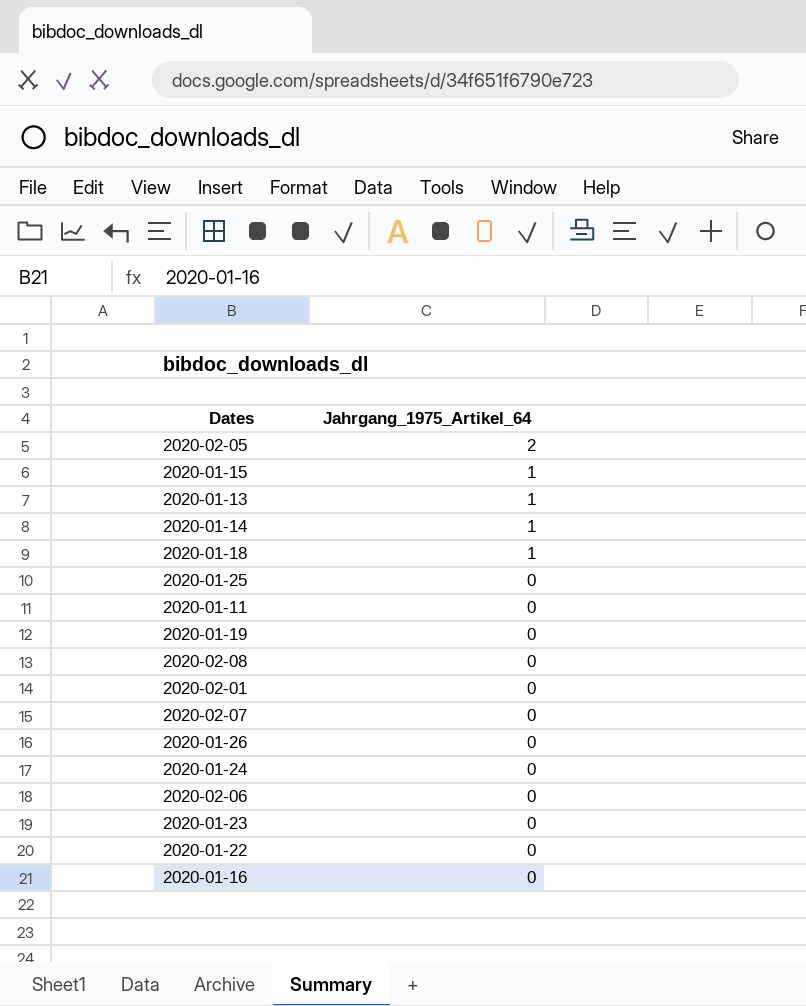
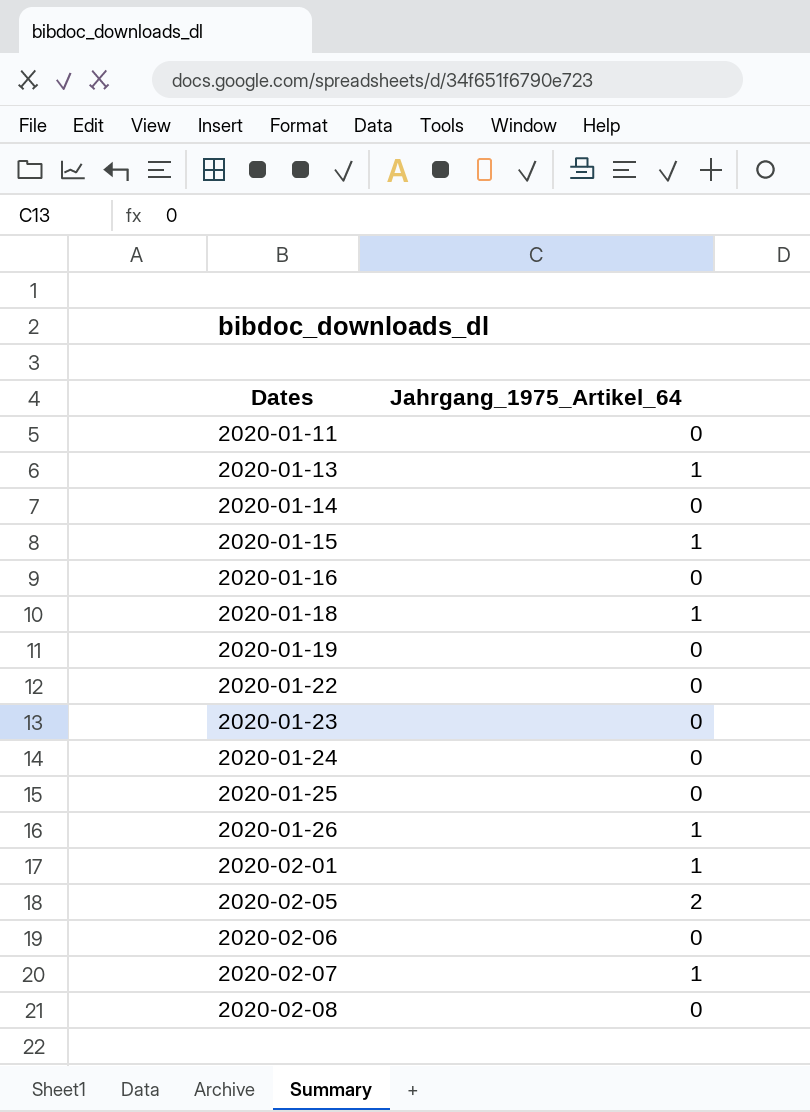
row order: Jahrgang_1975_Artikel_64 descending -> Dates ascending
2020-01-14 | Jahrgang_1975_Artikel_64: 1 -> 0
2020-01-26 | Jahrgang_1975_Artikel_64: 0 -> 1
2020-02-01 | Jahrgang_1975_Artikel_64: 0 -> 1
2020-02-07 | Jahrgang_1975_Artikel_64: 0 -> 1

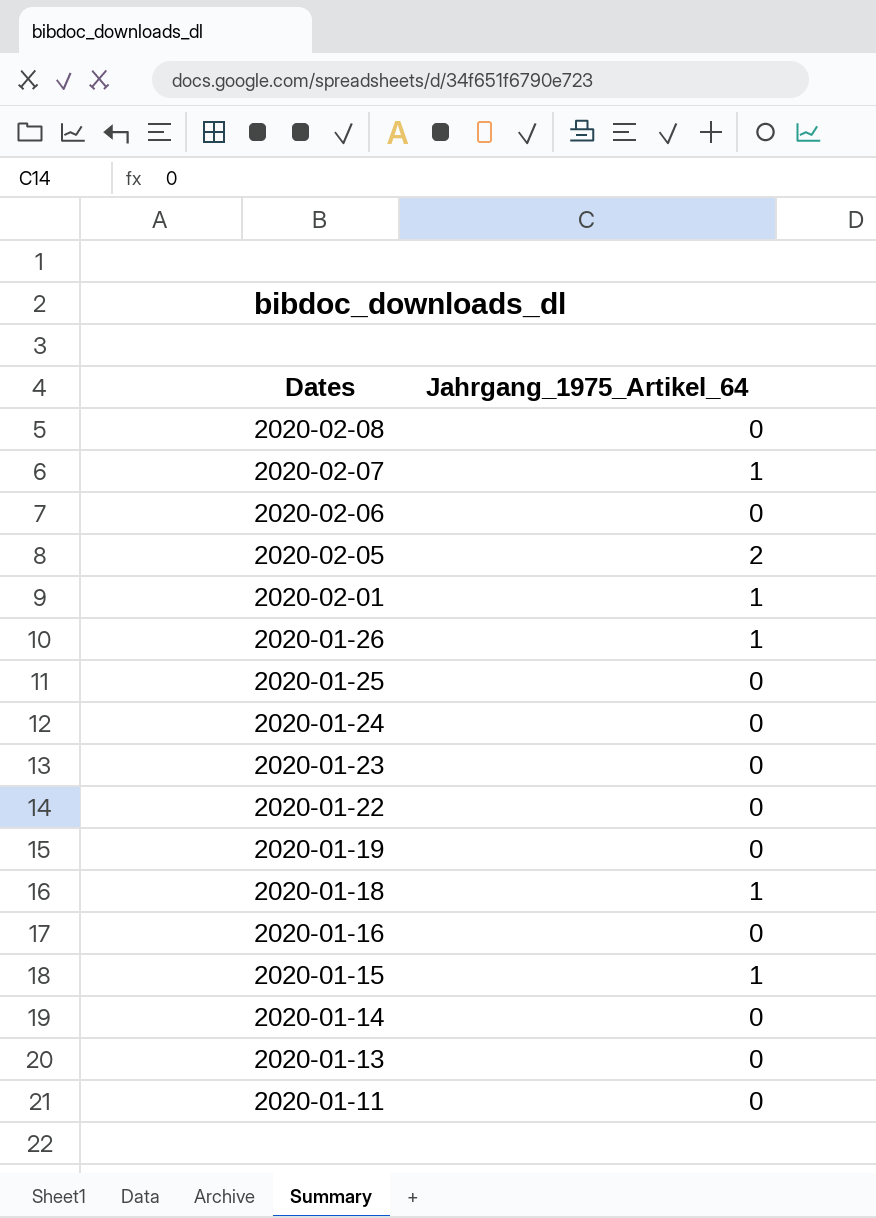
row order: Dates ascending -> Dates descending
2020-01-13 | Jahrgang_1975_Artikel_64: 1 -> 0

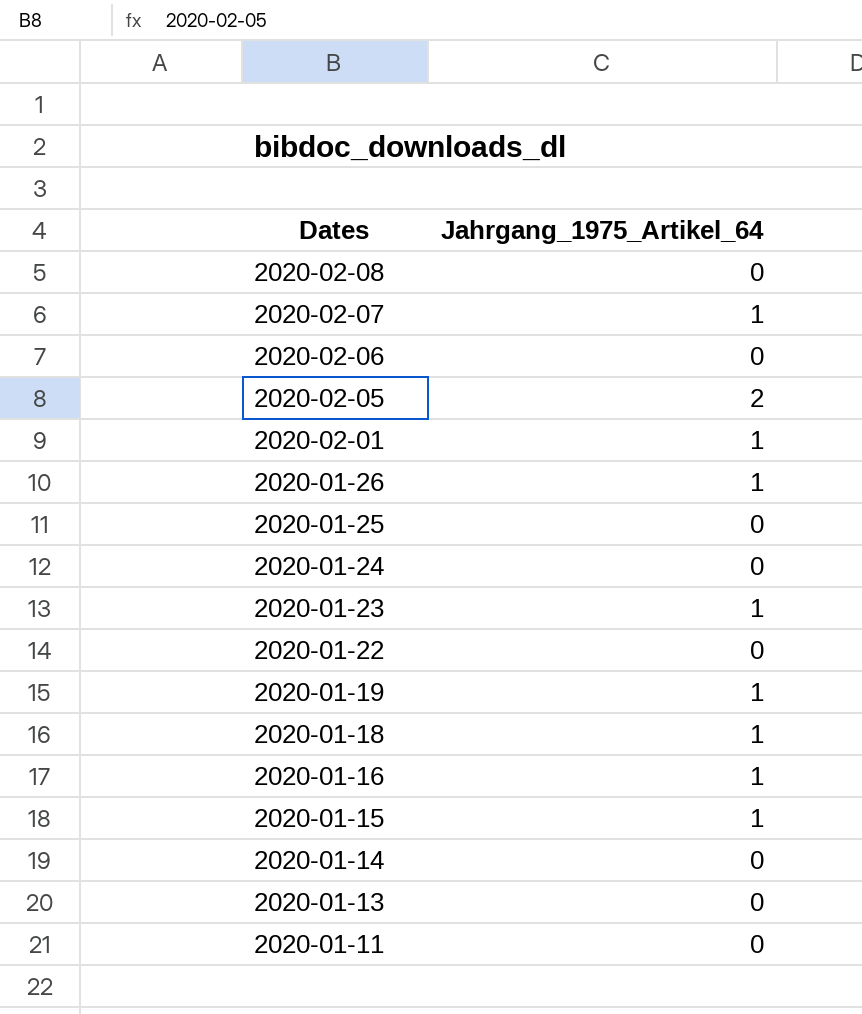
2020-01-23 | Jahrgang_1975_Artikel_64: 0 -> 1
2020-01-19 | Jahrgang_1975_Artikel_64: 0 -> 1
2020-01-16 | Jahrgang_1975_Artikel_64: 0 -> 1

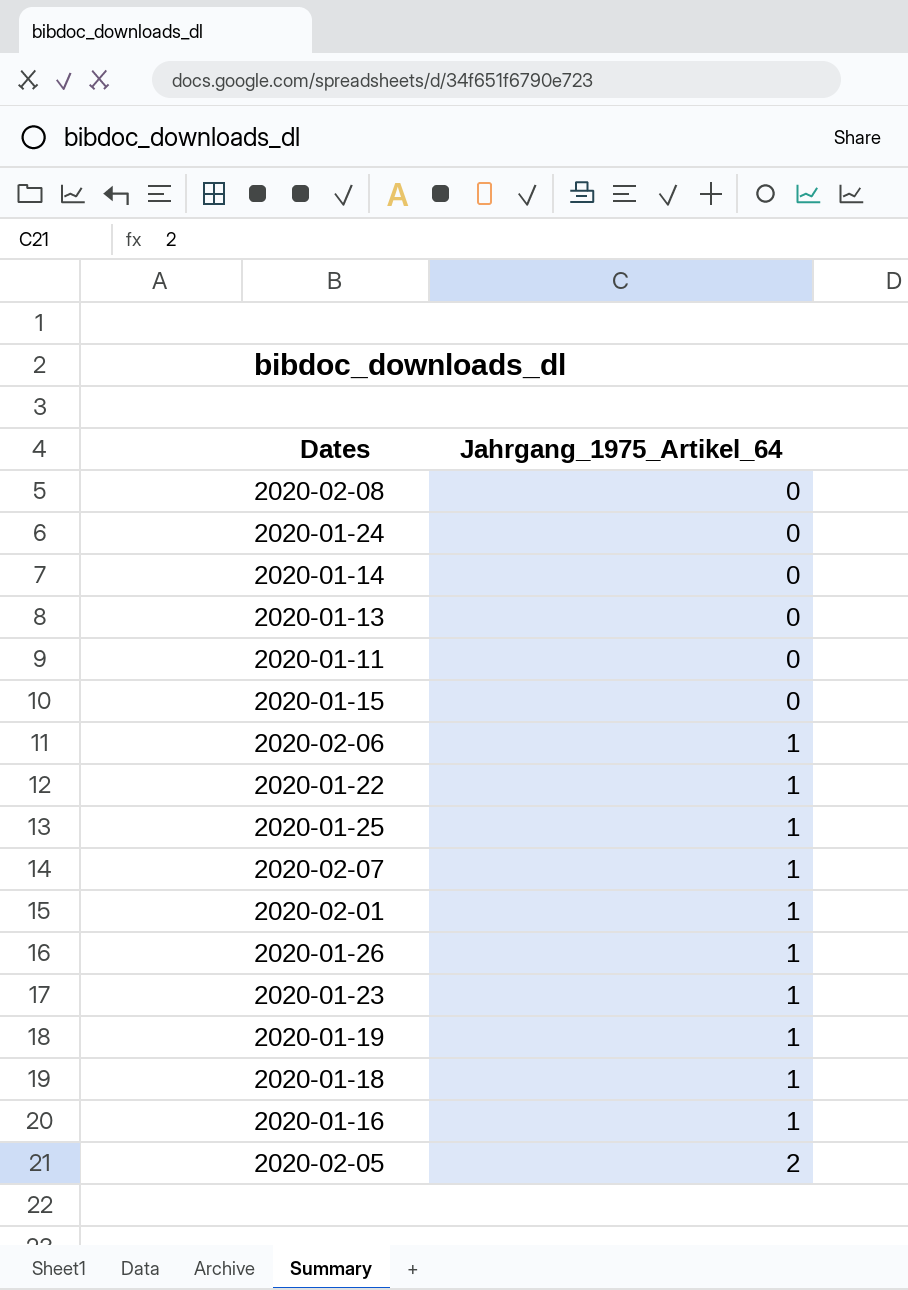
row order: Dates descending -> Jahrgang_1975_Artikel_64 ascending
2020-01-15 | Jahrgang_1975_Artikel_64: 1 -> 0
2020-02-06 | Jahrgang_1975_Artikel_64: 0 -> 1
2020-01-22 | Jahrgang_1975_Artikel_64: 0 -> 1
2020-01-25 | Jahrgang_1975_Artikel_64: 0 -> 1

